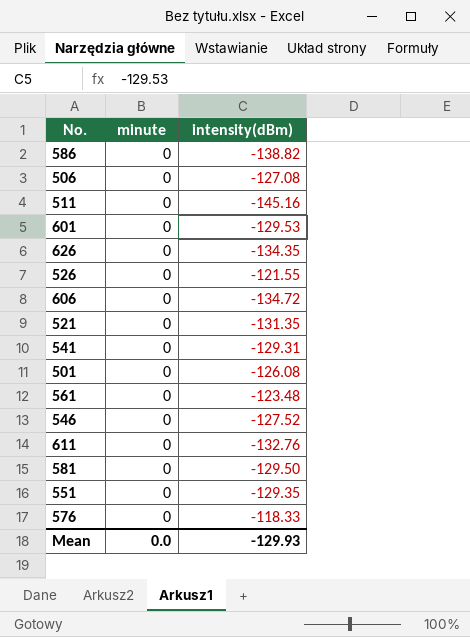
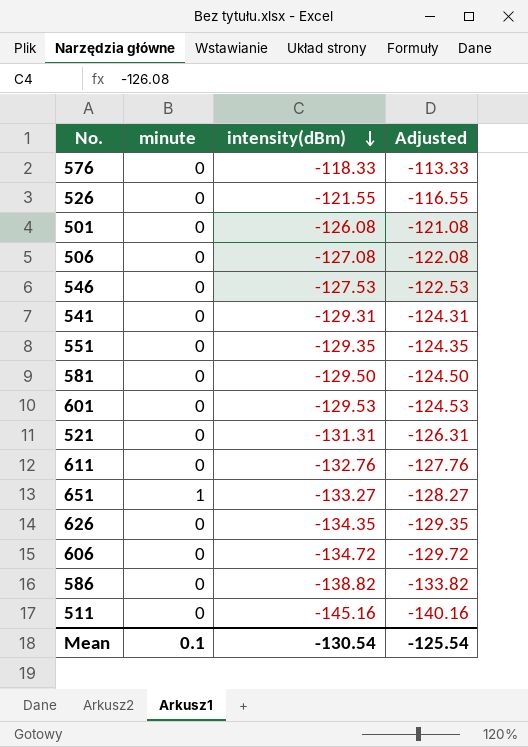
row order: none -> intensity(dBm) descending
column Adjusted | formula: none -> [intensity(dBm)] + 5
row 561: 0 | -123.48 -> none
546 | intensity(dBm): -127.52 -> -127.53
521 | intensity(dBm): -131.35 -> -131.31
row 651: none -> 1 | -133.27 | -128.27
Mean | minute: 0.0 -> 0.1
Mean | intensity(dBm): -129.93 -> -130.54

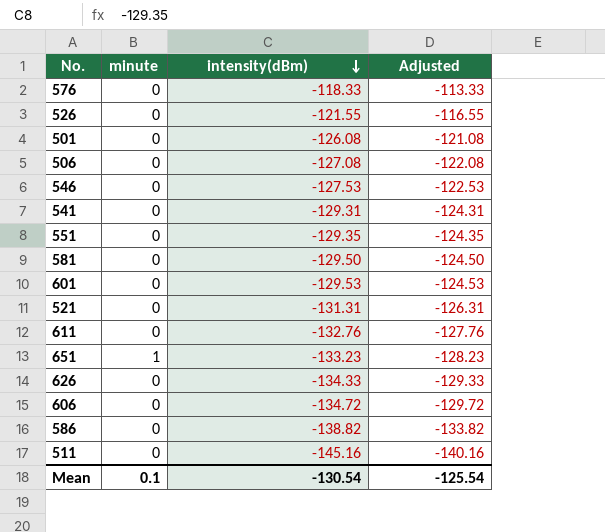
651 | intensity(dBm): -133.27 -> -133.23
651 | Adjusted: -128.27 -> -128.23
626 | intensity(dBm): -134.35 -> -134.33
626 | Adjusted: -129.35 -> -129.33

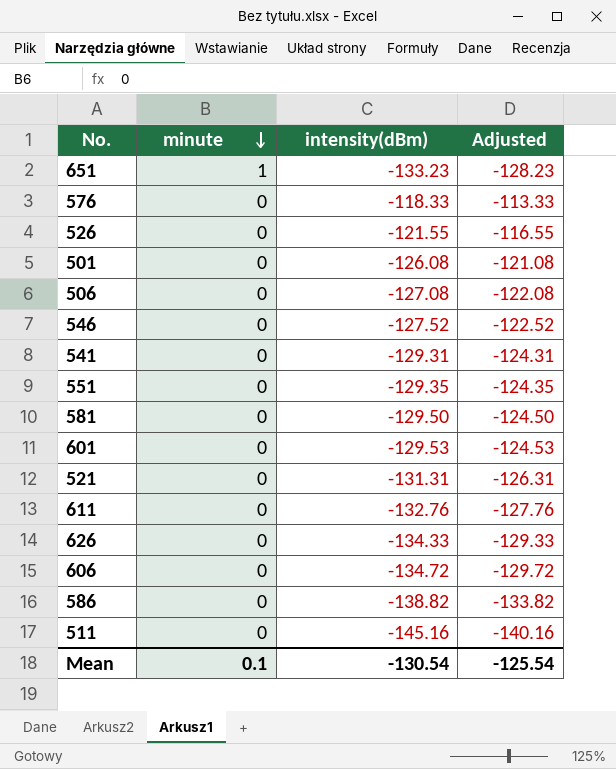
row order: intensity(dBm) descending -> minute descending
546 | intensity(dBm): -127.53 -> -127.52
546 | Adjusted: -122.53 -> -122.52

